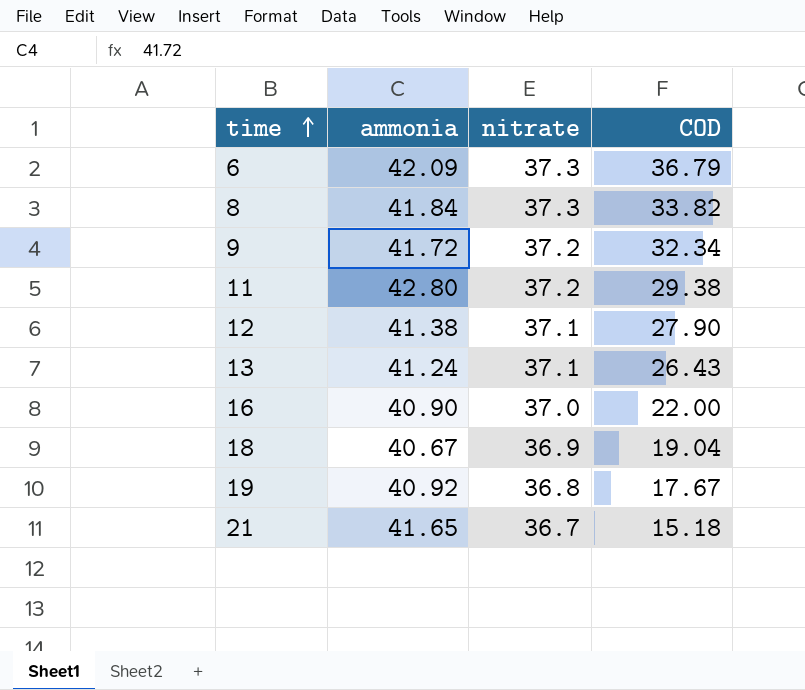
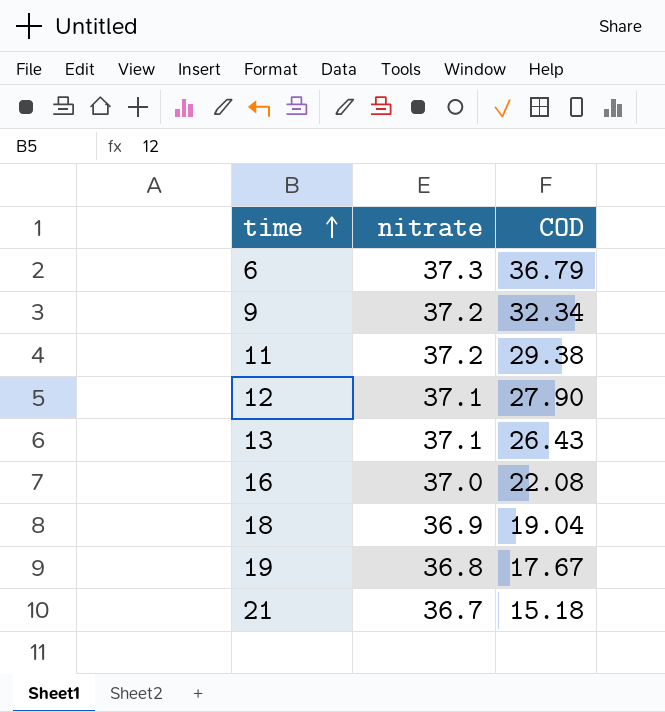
column ammonia | position: 2 -> none
row 8: 41.84 | 37.3 | 33.82 -> none
16 | COD: 22.00 -> 22.08

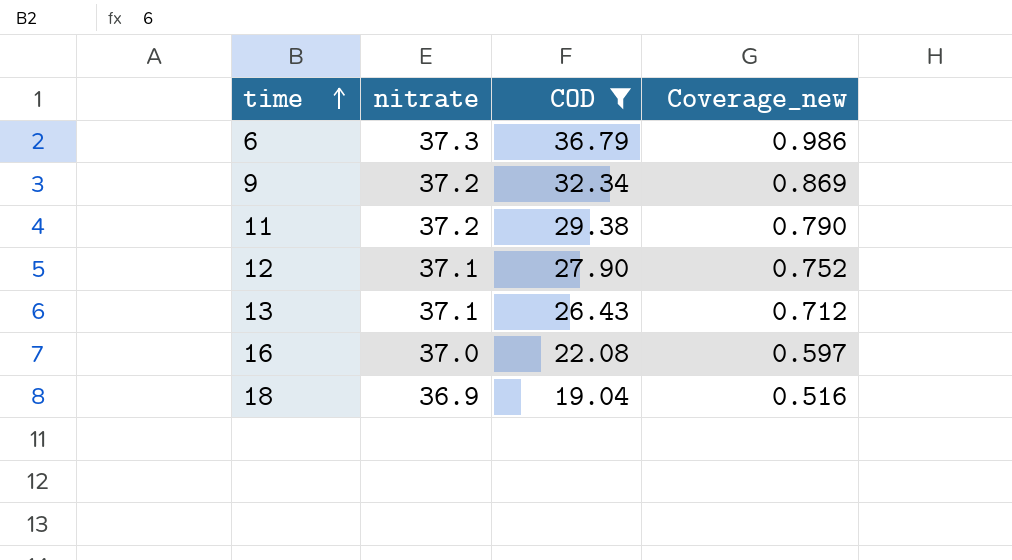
filter: none -> COD >= 19.04
column Coverage_new | formula: none -> [COD] / [nitrate]

